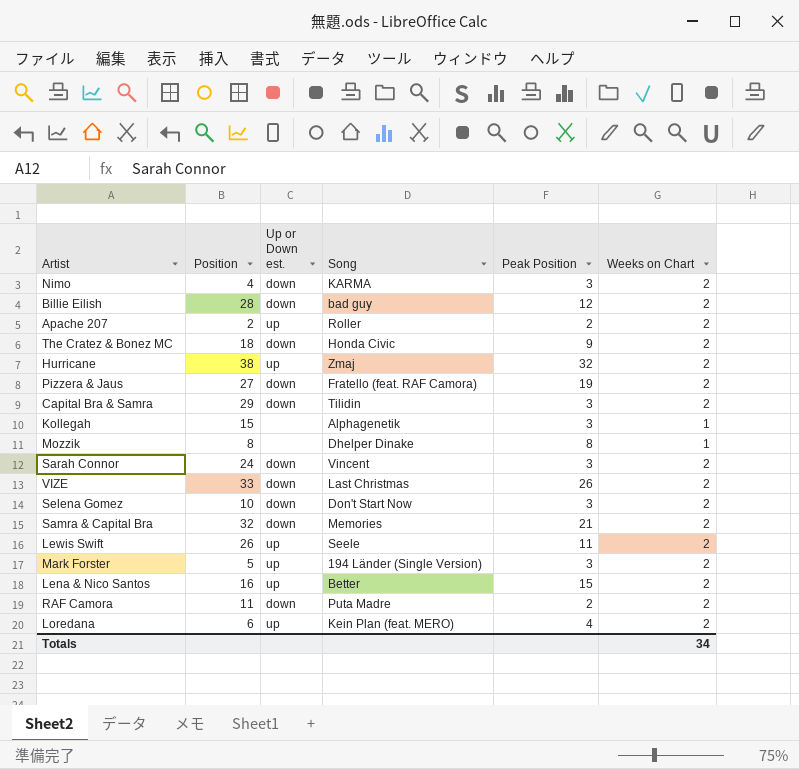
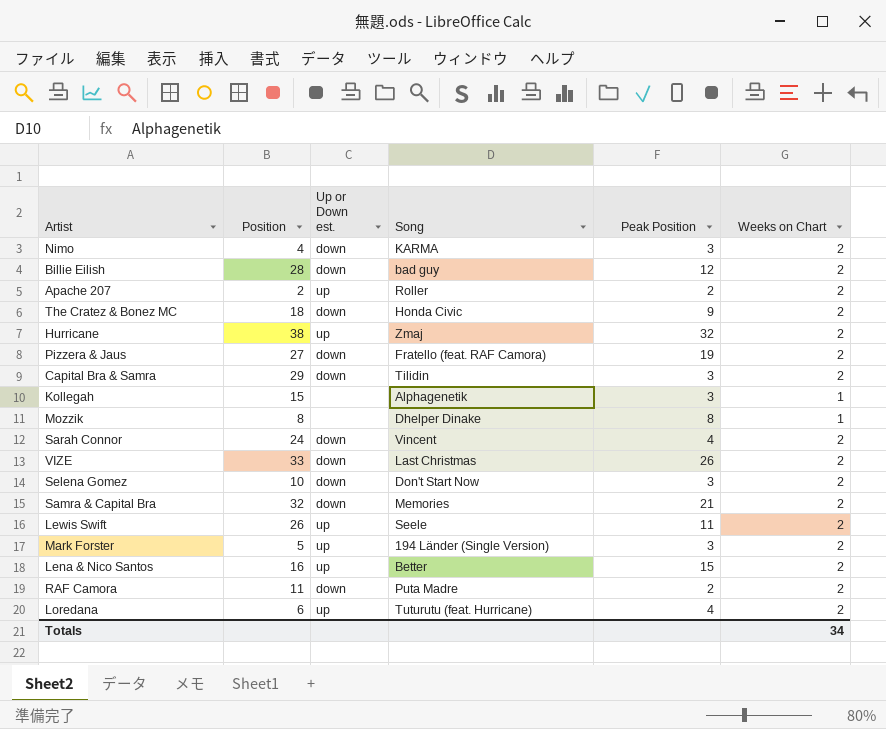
Sarah Connor | Peak Position: 3 -> 4
Loredana | Song: Kein Plan (feat. MERO) -> Tuturutu (feat. Hurricane)

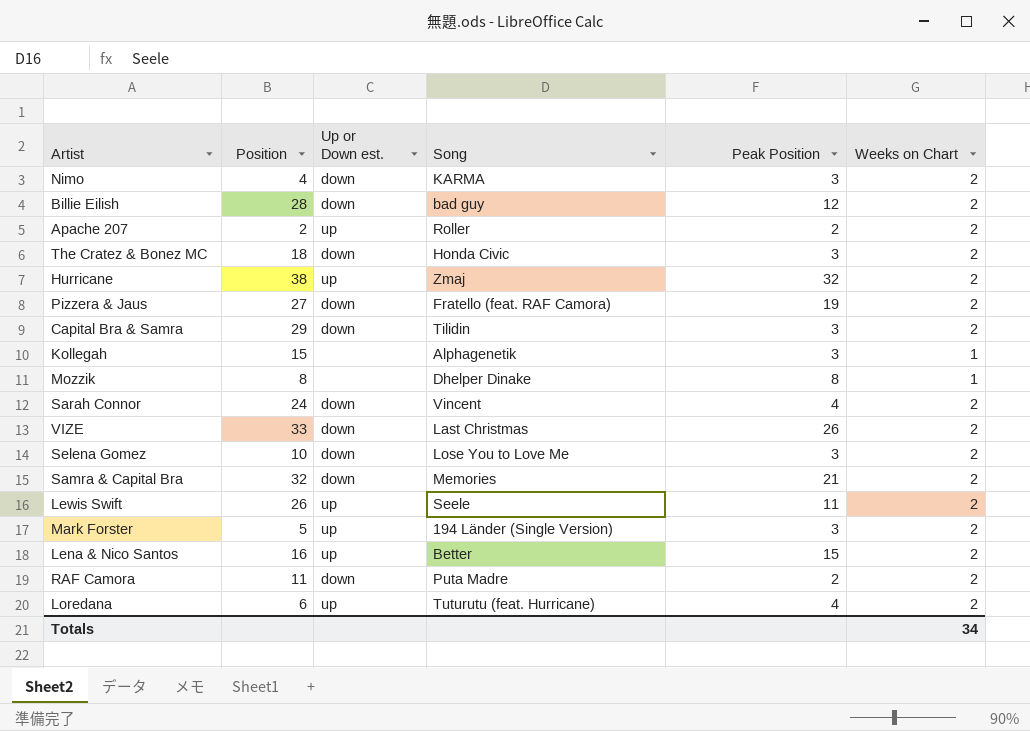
The Cratez & Bonez MC | Peak Position: 9 -> 3
Selena Gomez | Song: Don't Start Now -> Lose You to Love Me

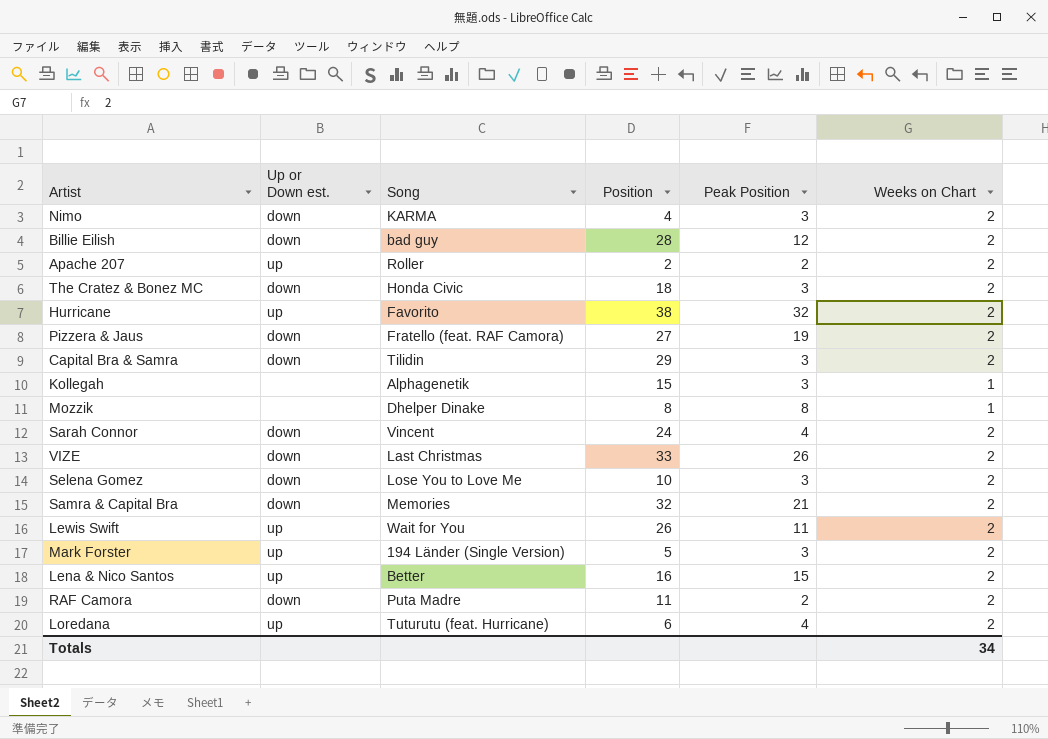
column Position | position: 2 -> 4
Hurricane | Song: Zmaj -> Favorito
Lewis Swift | Song: Seele -> Wait for You

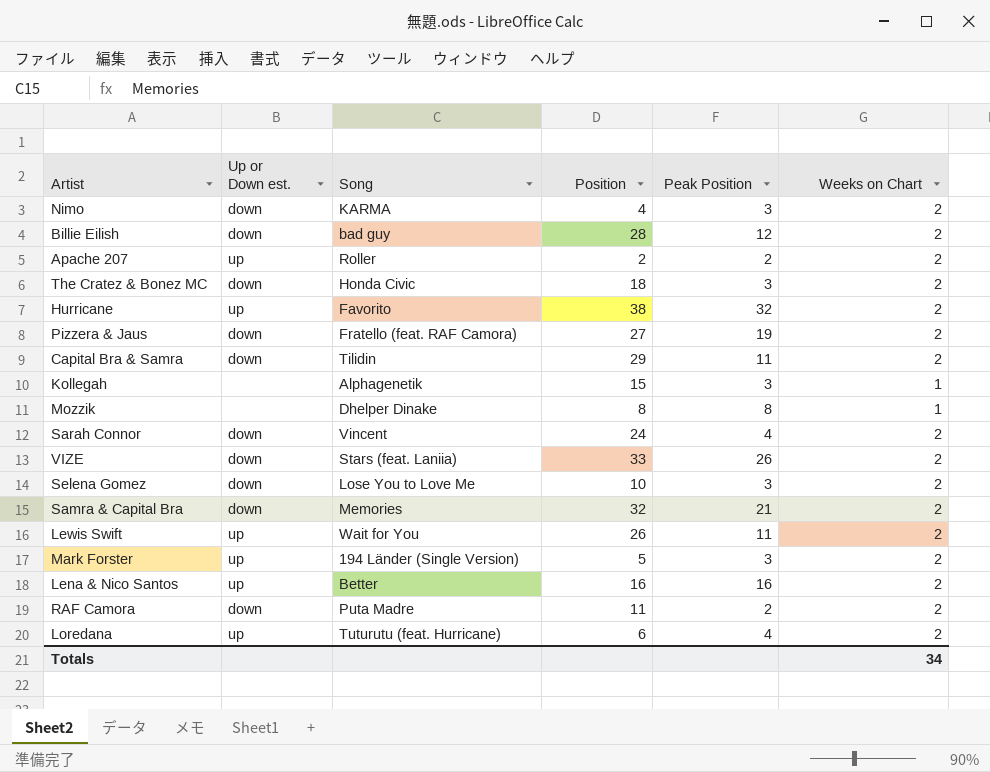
Capital Bra & Samra | Peak Position: 3 -> 11
VIZE | Song: Last Christmas -> Stars (feat. Laniia)
Lena & Nico Santos | Peak Position: 15 -> 16

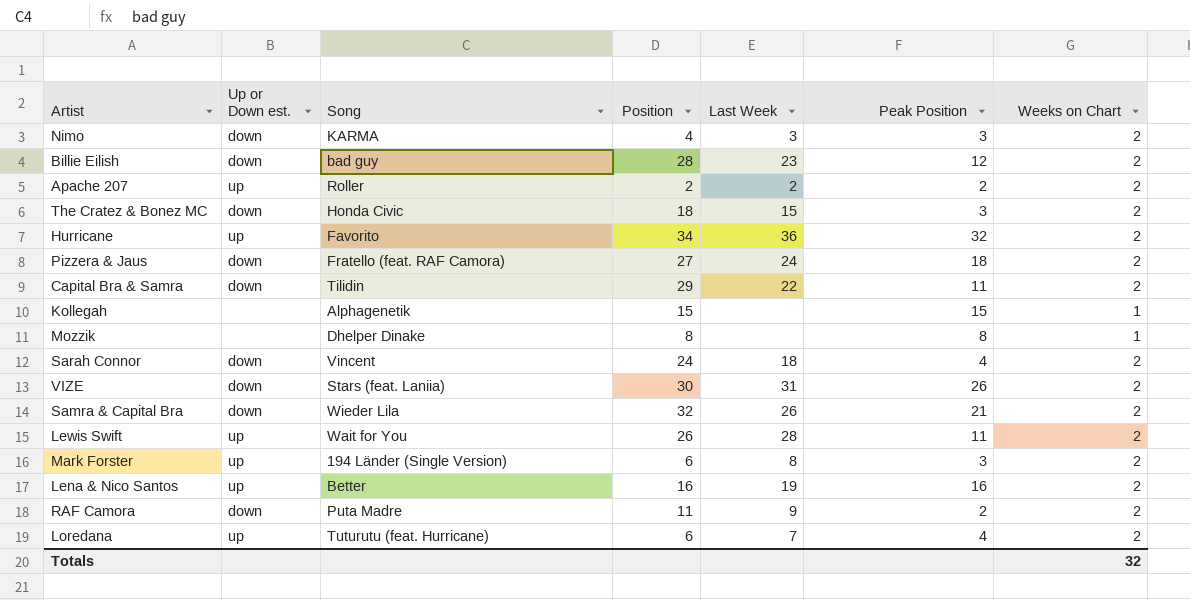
column Last Week | position: none -> 5
row Selena Gomez: down | Lose You to Love Me | 10 | 3 | 2 -> none
Hurricane | Position: 38 -> 34
Pizzera & Jaus | Peak Position: 19 -> 18
Kollegah | Peak Position: 3 -> 15
VIZE | Position: 33 -> 30
Samra & Capital Bra | Song: Memories -> Wieder Lila
Mark Forster | Position: 5 -> 6
Totals | Weeks on Chart: 34 -> 32

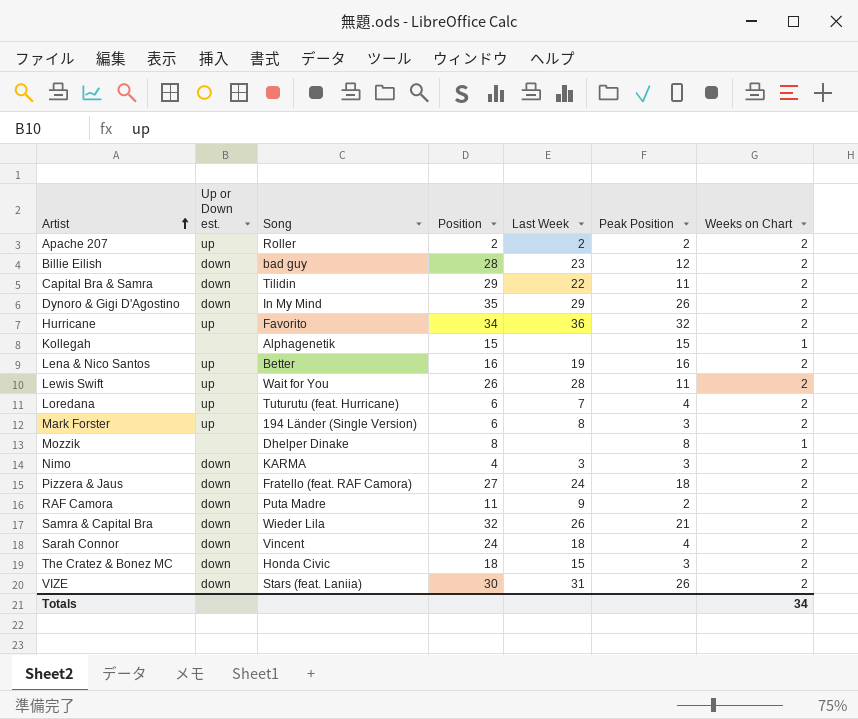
row order: none -> Artist ascending
row Dynoro & Gigi D'Agostino: none -> down | In My Mind | 35 | 29 | 26 | 2
Totals | Weeks on Chart: 32 -> 34

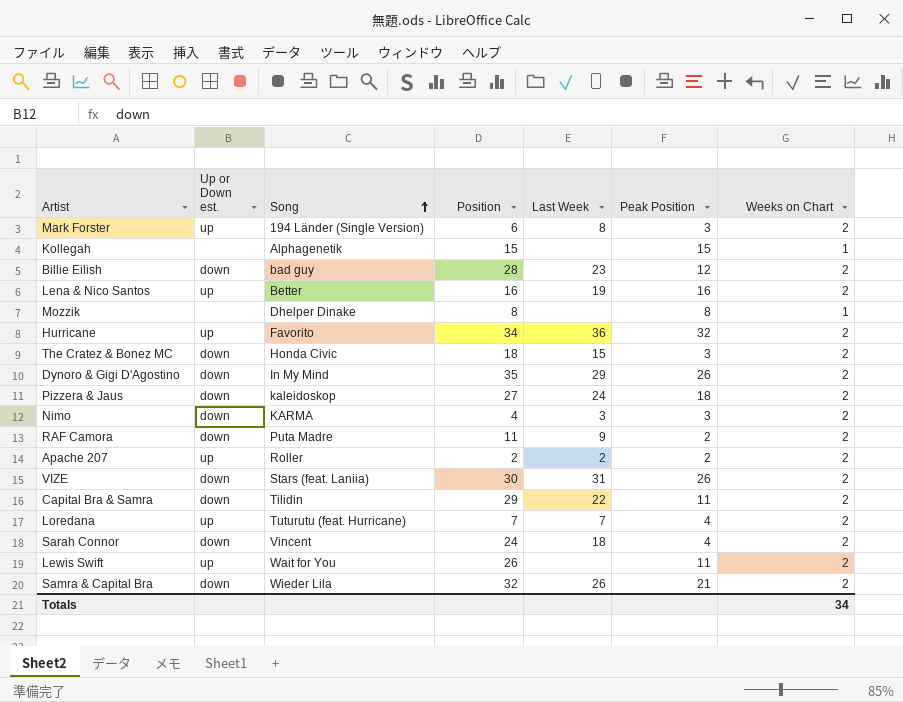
row order: Artist ascending -> Song ascending
Pizzera & Jaus | Song: Fratello (feat. RAF Camora) -> kaleidoskop
Loredana | Position: 6 -> 7
Lewis Swift | Last Week: 28 -> none

